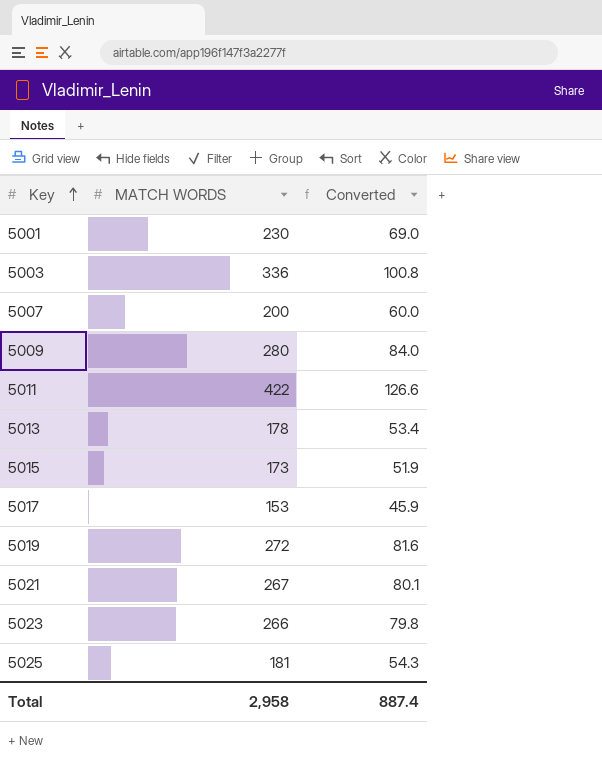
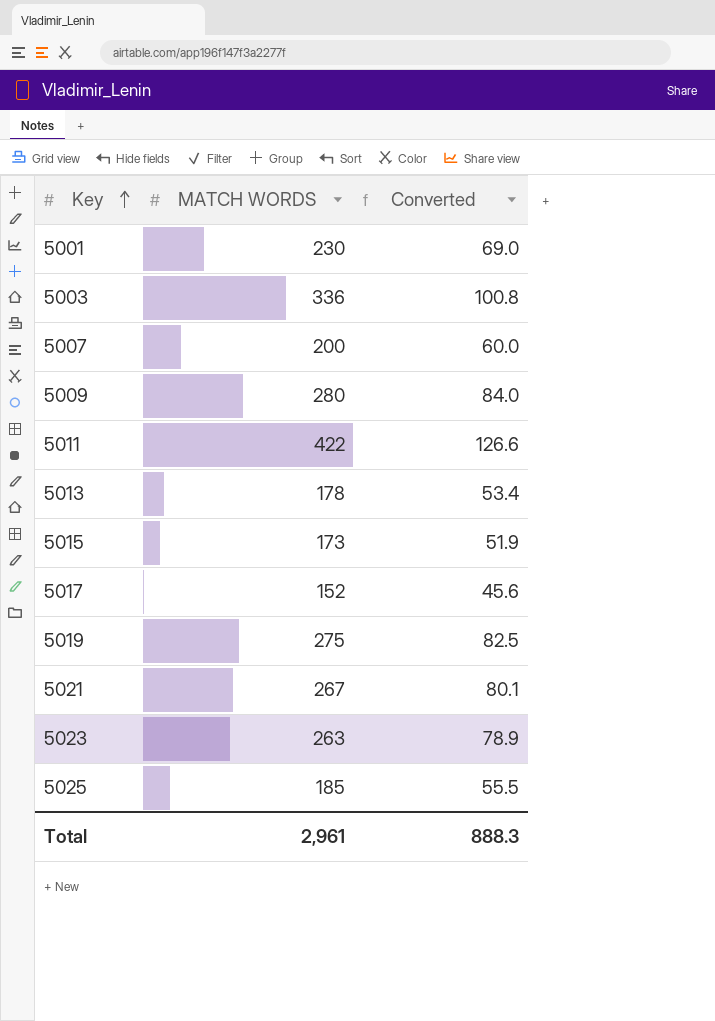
5017 | MATCH WORDS: 153 -> 152
5017 | Converted: 45.9 -> 45.6
5019 | MATCH WORDS: 272 -> 275
5019 | Converted: 81.6 -> 82.5
5023 | MATCH WORDS: 266 -> 263
5023 | Converted: 79.8 -> 78.9
5025 | MATCH WORDS: 181 -> 185
5025 | Converted: 54.3 -> 55.5
Total | MATCH WORDS: 2,958 -> 2,961
Total | Converted: 887.4 -> 888.3

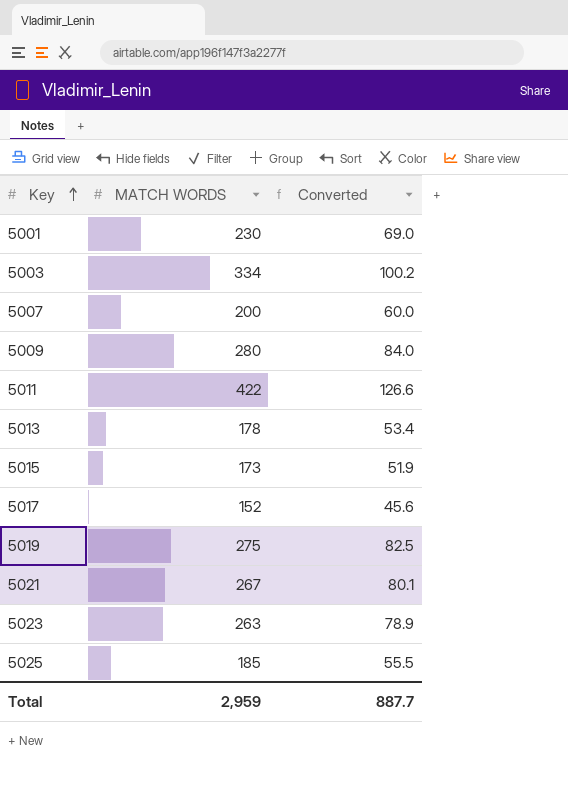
5003 | MATCH WORDS: 336 -> 334
5003 | Converted: 100.8 -> 100.2
Total | MATCH WORDS: 2,961 -> 2,959
Total | Converted: 888.3 -> 887.7

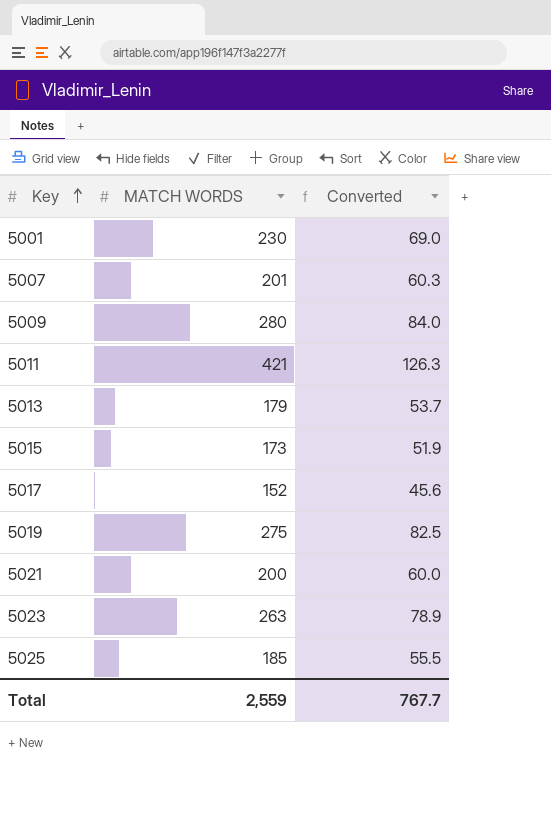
row 5003: 334 | 100.2 -> none
5007 | MATCH WORDS: 200 -> 201
5007 | Converted: 60.0 -> 60.3
5011 | MATCH WORDS: 422 -> 421
5011 | Converted: 126.6 -> 126.3
5013 | MATCH WORDS: 178 -> 179
5013 | Converted: 53.4 -> 53.7
5021 | MATCH WORDS: 267 -> 200
5021 | Converted: 80.1 -> 60.0
Total | MATCH WORDS: 2,959 -> 2,559
Total | Converted: 887.7 -> 767.7

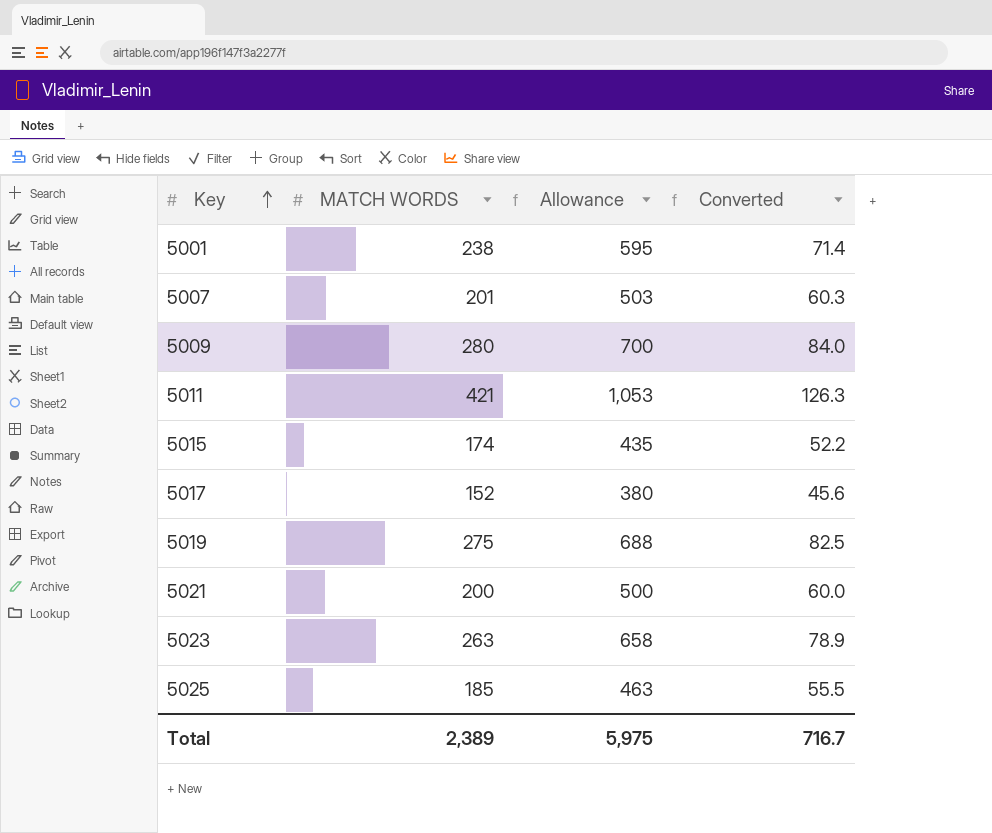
column Allowance | formula: none -> [MATCH WORDS] * 2.5
row 5013: 179 | 53.7 -> none
5001 | MATCH WORDS: 230 -> 238
5001 | Converted: 69.0 -> 71.4
5015 | MATCH WORDS: 173 -> 174
5015 | Converted: 51.9 -> 52.2
Total | MATCH WORDS: 2,559 -> 2,389
Total | Converted: 767.7 -> 716.7

